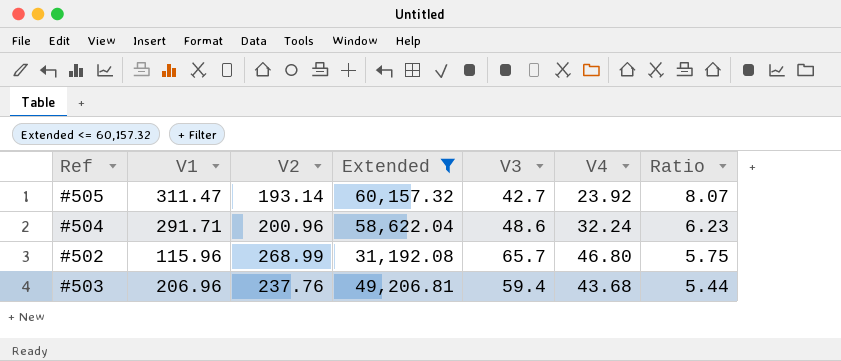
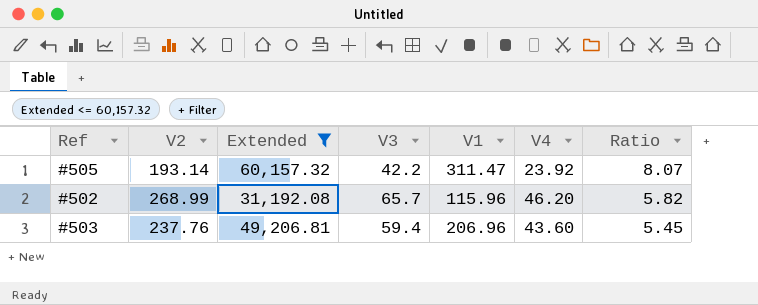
column V1 | position: 2 -> 5
row #504: 291.71 | 200.96 | 58,622.04 | 48.6 | 32.24 | 6.23 -> none
#505 | V3: 42.7 -> 42.2
#502 | V4: 46.80 -> 46.20
#502 | Ratio: 5.75 -> 5.82
#503 | V4: 43.68 -> 43.60
#503 | Ratio: 5.44 -> 5.45

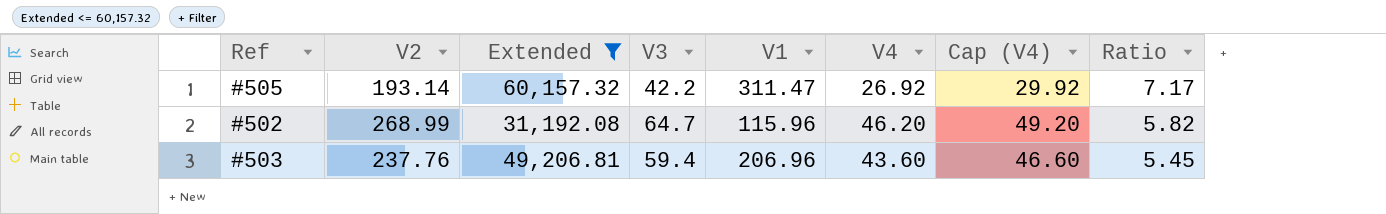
column Cap (V4) | formula: none -> [V4] + 3
#505 | V4: 23.92 -> 26.92
#505 | Ratio: 8.07 -> 7.17
#502 | V3: 65.7 -> 64.7

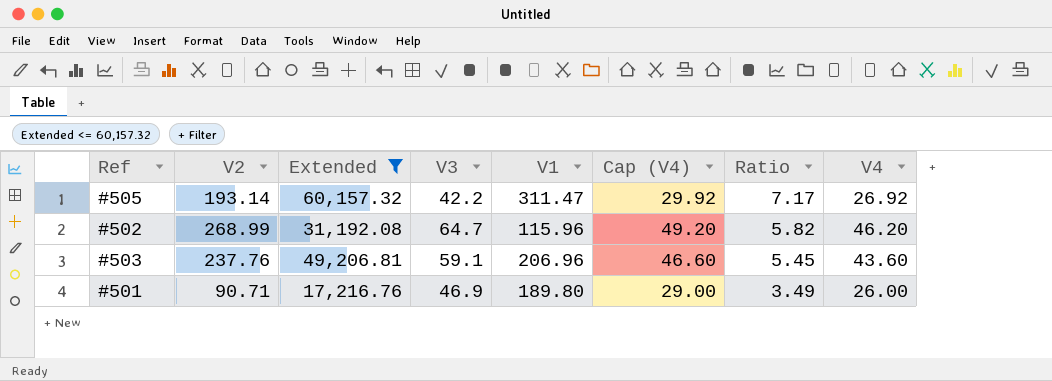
column V4 | position: 6 -> 8
#503 | V3: 59.4 -> 59.1
row #501: none -> 90.71 | 17,216.76 | 46.9 | 189.80 | 29.00 | 3.49 | 26.00

